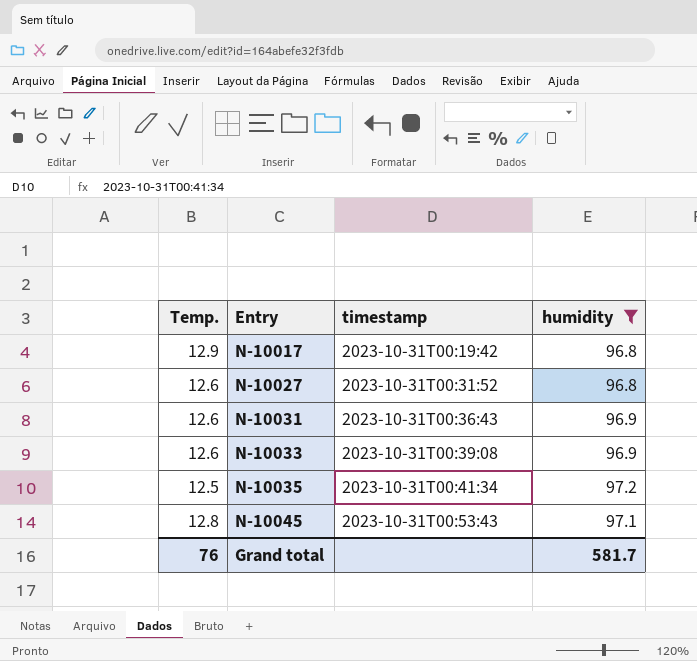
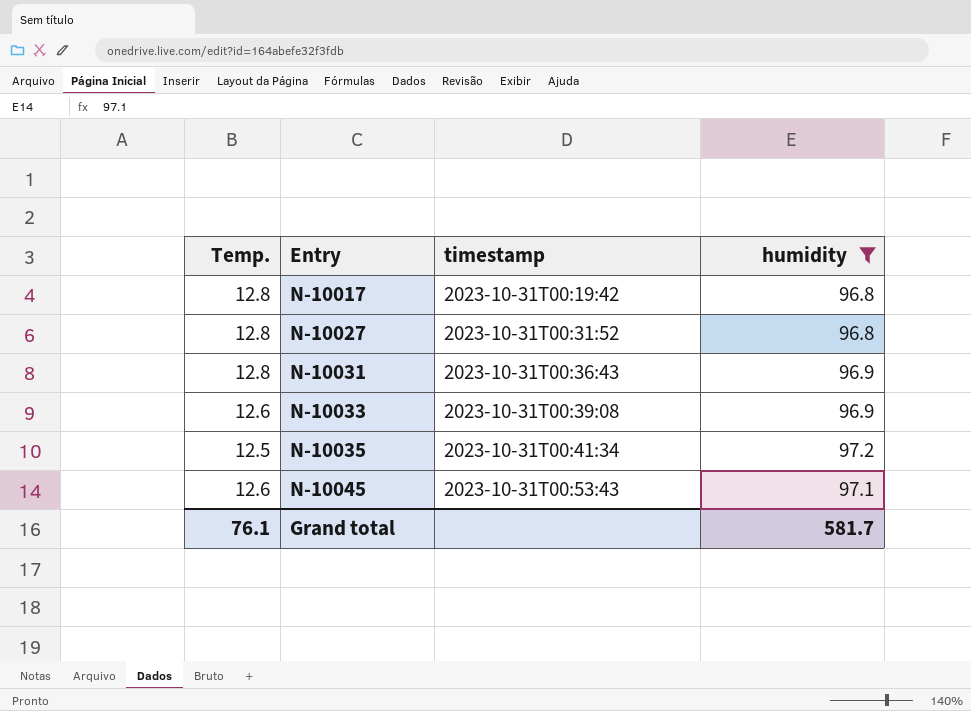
N-10017 | Temp.: 12.9 -> 12.8
N-10027 | Temp.: 12.6 -> 12.8
N-10031 | Temp.: 12.6 -> 12.8
N-10045 | Temp.: 12.8 -> 12.6
Grand total | Temp.: 76 -> 76.1

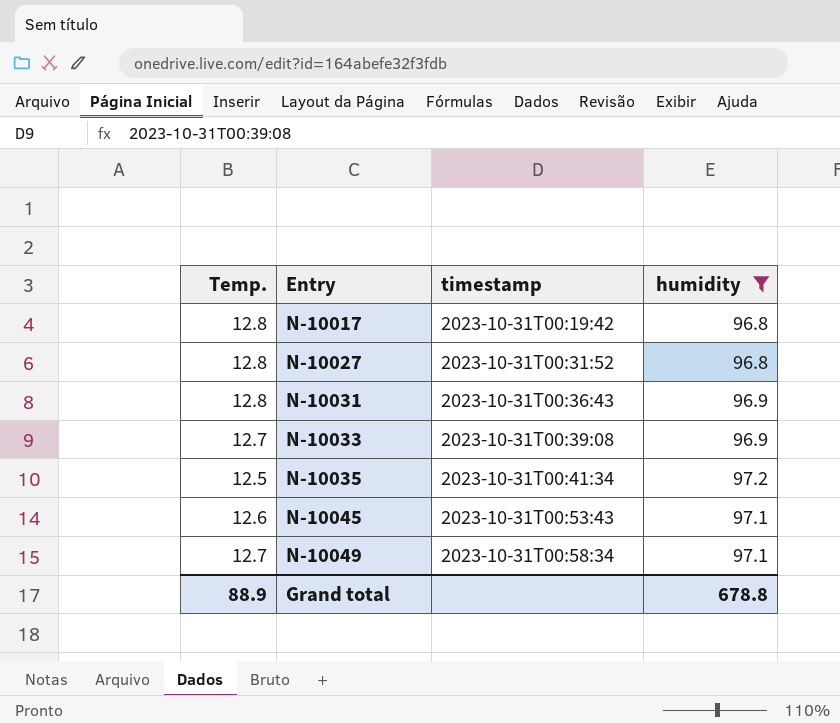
N-10033 | Temp.: 12.6 -> 12.7
row N-10049: none -> 12.7 | 2023-10-31T00:58:34 | 97.1
Grand total | Temp.: 76.1 -> 88.9
Grand total | humidity: 581.7 -> 678.8

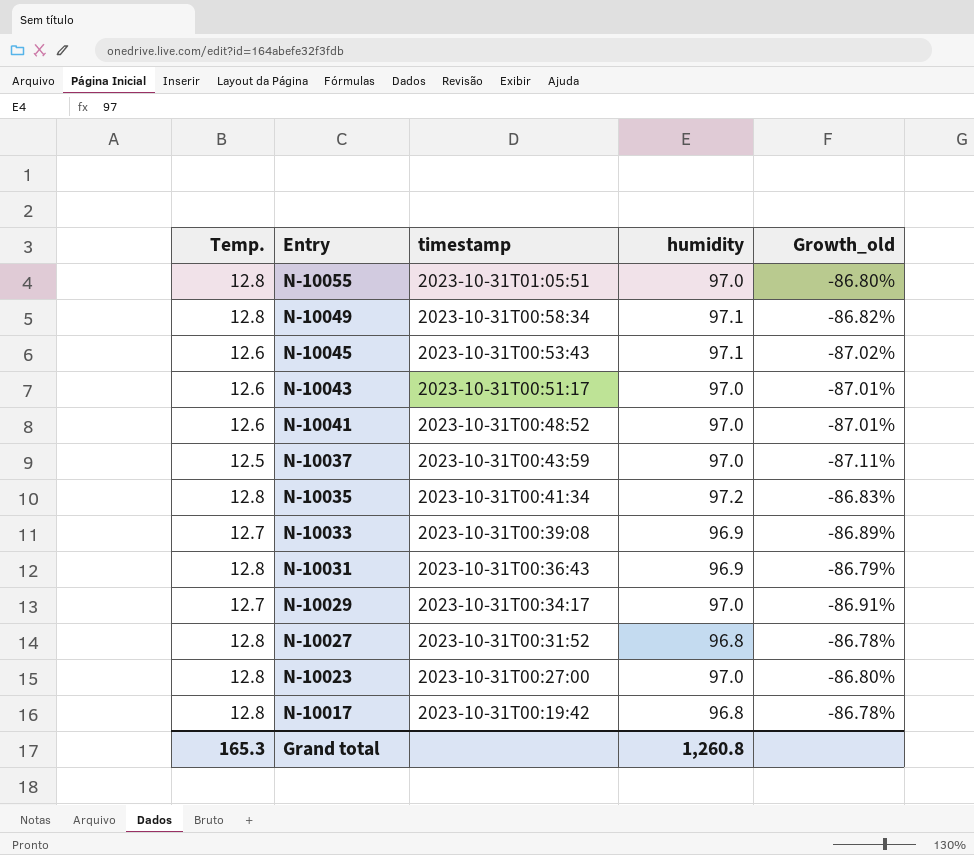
filter: humidity != 97.0 -> none
row order: Entry ascending -> Entry descending
column Growth_old | formula: none -> ([Temp.] - [humidity]) / [humidity]
N-10049 | Temp.: 12.7 -> 12.8
N-10035 | Temp.: 12.5 -> 12.8
Grand total | Temp.: 88.9 -> 165.3
Grand total | humidity: 678.8 -> 1,260.8

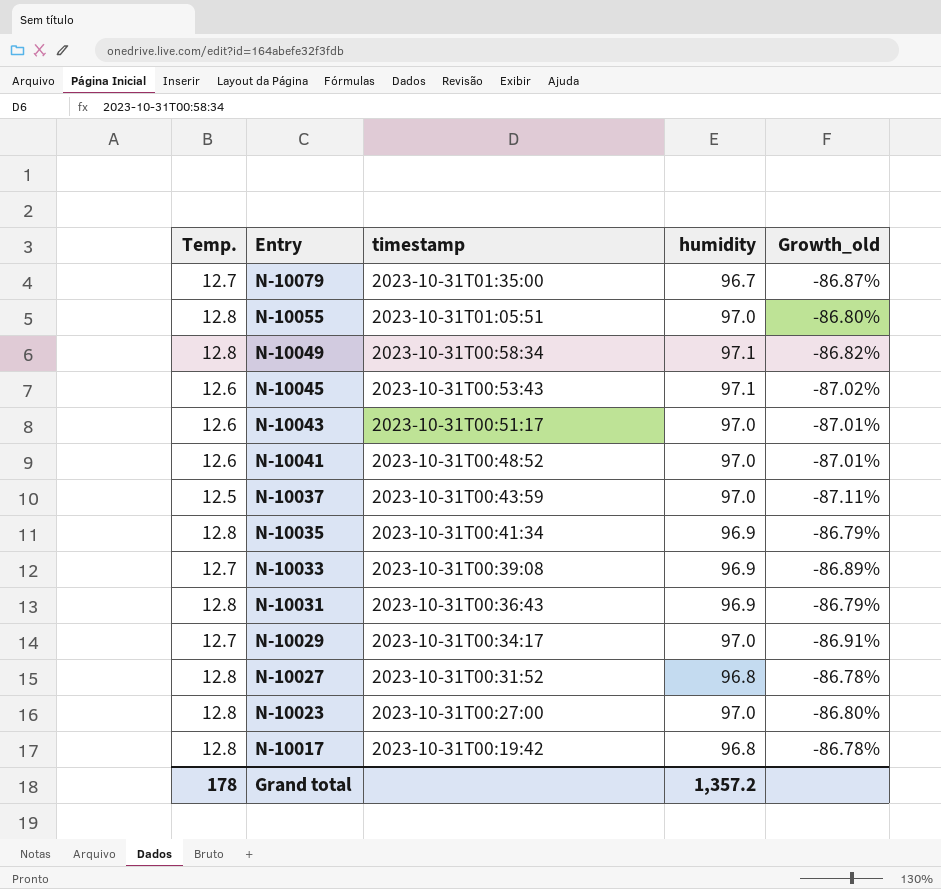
row N-10079: none -> 12.7 | 2023-10-31T01:35:00 | 96.7 | -86.87%
N-10035 | humidity: 97.2 -> 96.9
N-10035 | Growth_old: -86.83% -> -86.79%
Grand total | Temp.: 165.3 -> 178
Grand total | humidity: 1,260.8 -> 1,357.2

